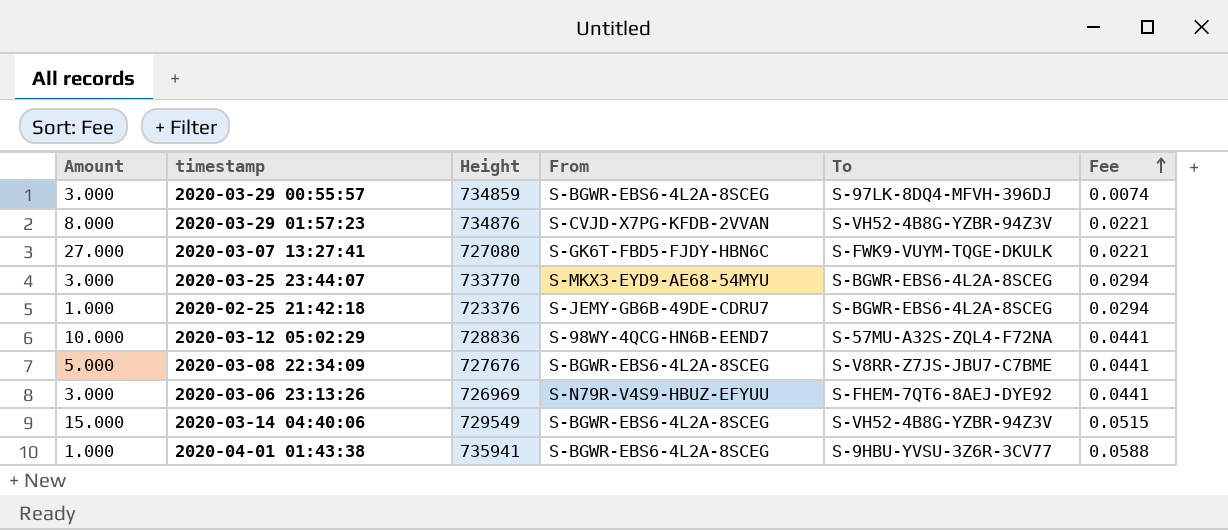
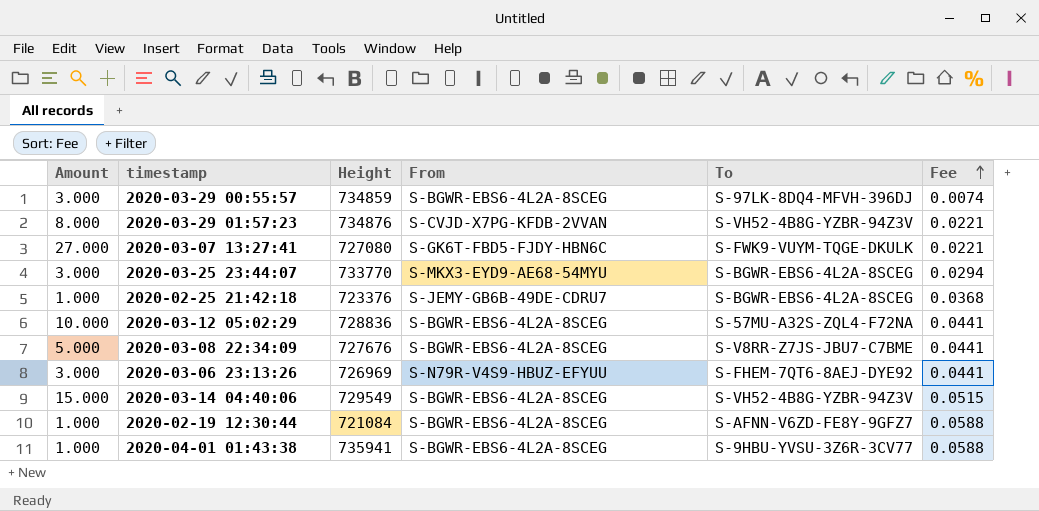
2020-02-25 21:42:18 | Fee: 0.0294 -> 0.0368
2020-03-12 05:02:29 | From: S-98WY-4QCG-HN6B-EEND7 -> S-BGWR-EBS6-4L2A-8SCEG
row 2020-02-19 12:30:44: none -> 1.000 | 721084 | S-BGWR-EBS6-4L2A-8SCEG | S-AFNN-V6ZD-FE8Y-9GFZ7 | 0.0588

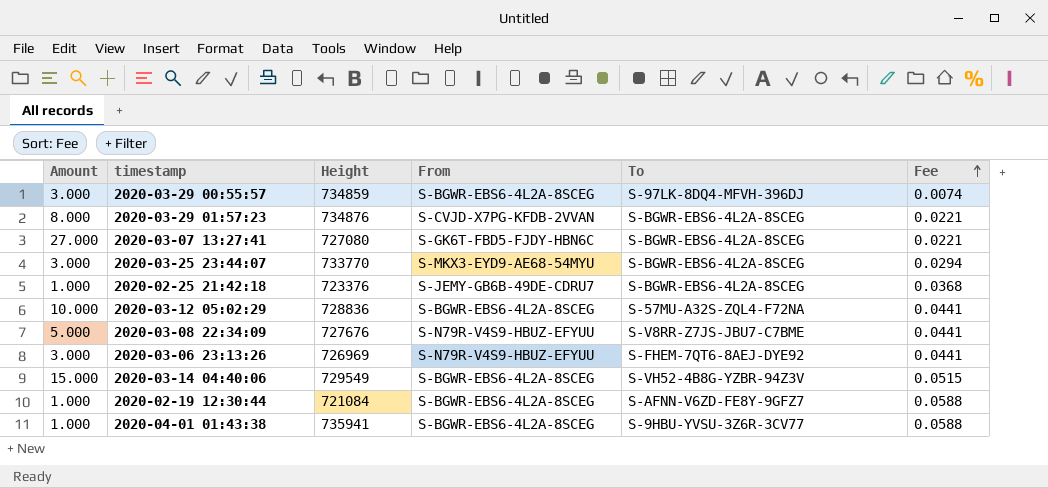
2020-03-29 01:57:23 | To: S-VH52-4B8G-YZBR-94Z3V -> S-BGWR-EBS6-4L2A-8SCEG
2020-03-07 13:27:41 | To: S-FWK9-VUYM-TQGE-DKULK -> S-BGWR-EBS6-4L2A-8SCEG
2020-03-08 22:34:09 | From: S-BGWR-EBS6-4L2A-8SCEG -> S-N79R-V4S9-HBUZ-EFYUU

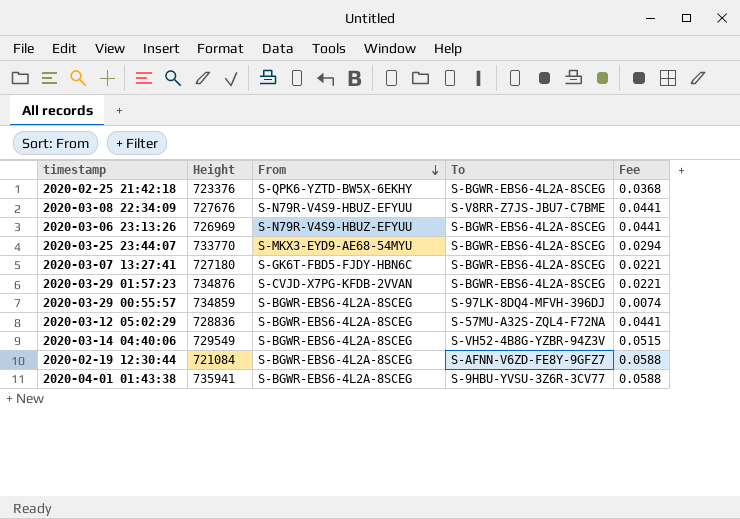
row order: Fee ascending -> From descending
column Amount | position: 1 -> none
2020-02-25 21:42:18 | From: S-JEMY-GB6B-49DE-CDRU7 -> S-QPK6-YZTD-BW5X-6EKHY
2020-03-06 23:13:26 | To: S-FHEM-7QT6-8AEJ-DYE92 -> S-BGWR-EBS6-4L2A-8SCEG
2020-03-07 13:27:41 | Height: 727080 -> 727180

